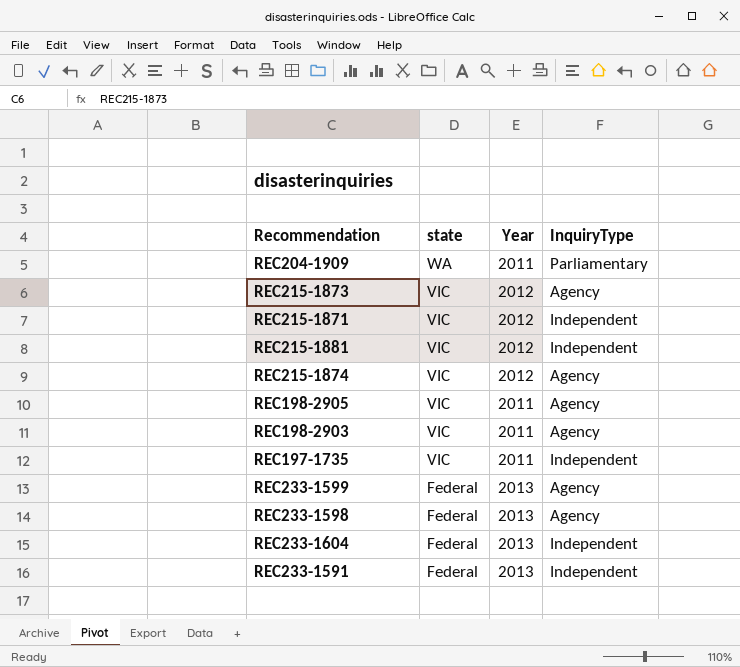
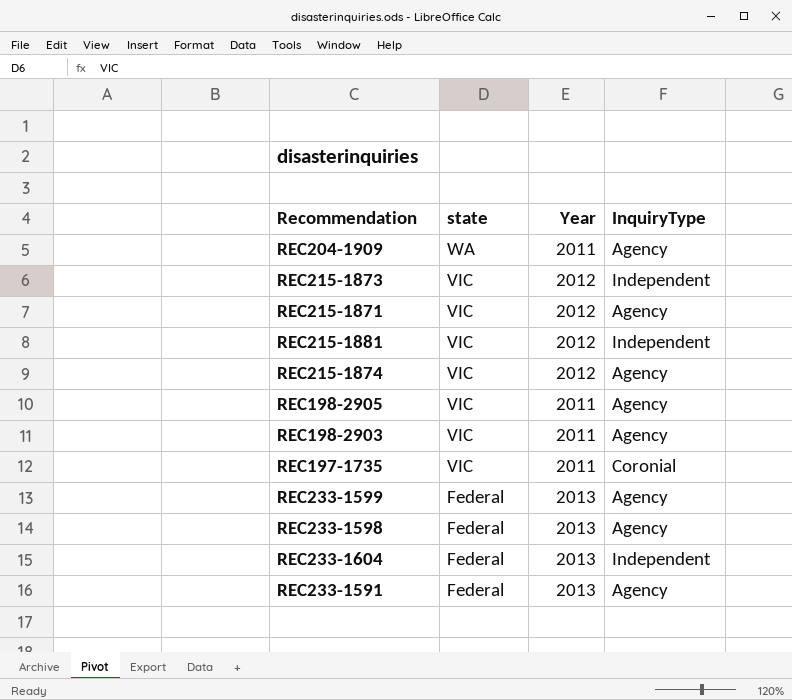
REC204-1909 | InquiryType: Parliamentary -> Agency
REC215-1873 | InquiryType: Agency -> Independent
REC215-1871 | InquiryType: Independent -> Agency
REC197-1735 | InquiryType: Independent -> Coronial
REC233-1591 | InquiryType: Independent -> Agency

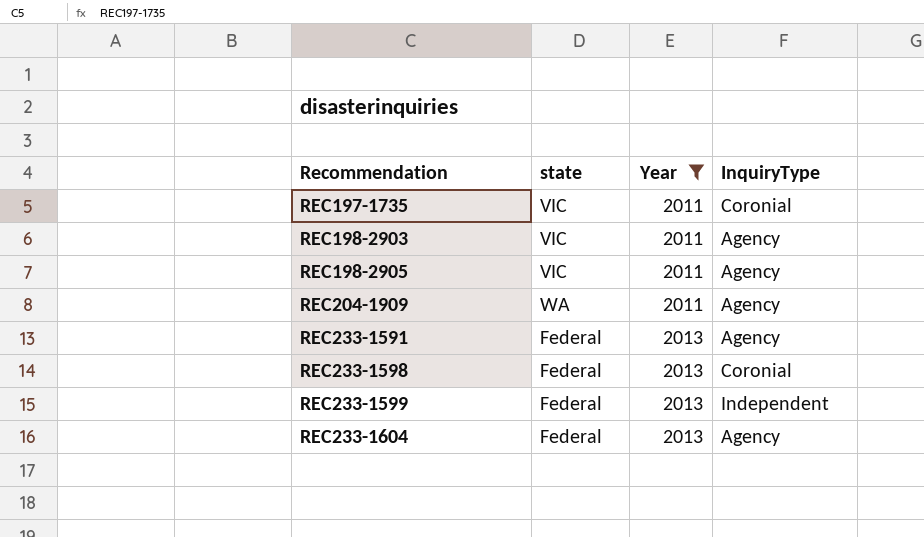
filter: none -> Year != 2012
row order: state descending -> Recommendation ascending
REC233-1598 | InquiryType: Agency -> Coronial
REC233-1599 | InquiryType: Agency -> Independent
REC233-1604 | InquiryType: Independent -> Agency

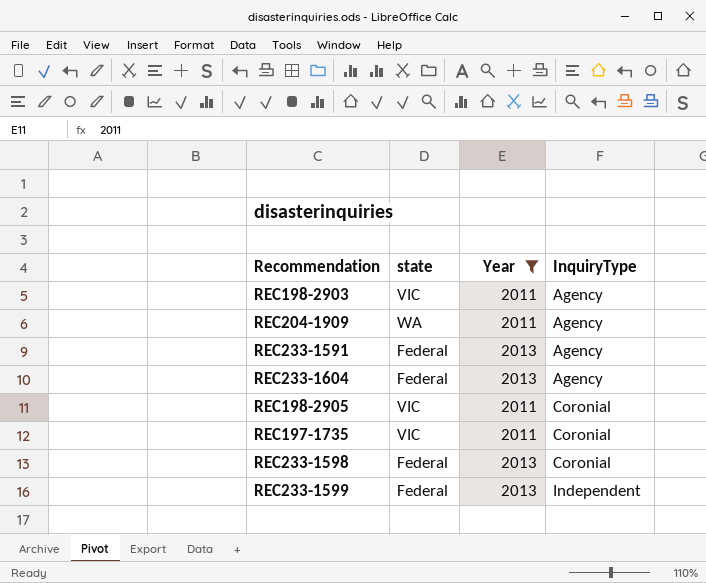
row order: Recommendation ascending -> InquiryType ascending
REC198-2905 | InquiryType: Agency -> Coronial

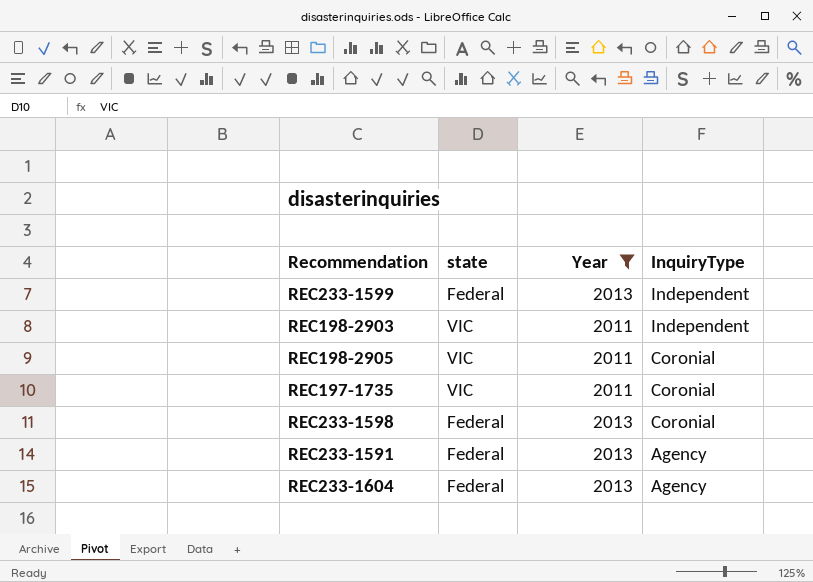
row order: InquiryType ascending -> InquiryType descending
row REC204-1909: WA | 2011 | Agency -> none
REC198-2903 | InquiryType: Agency -> Independent

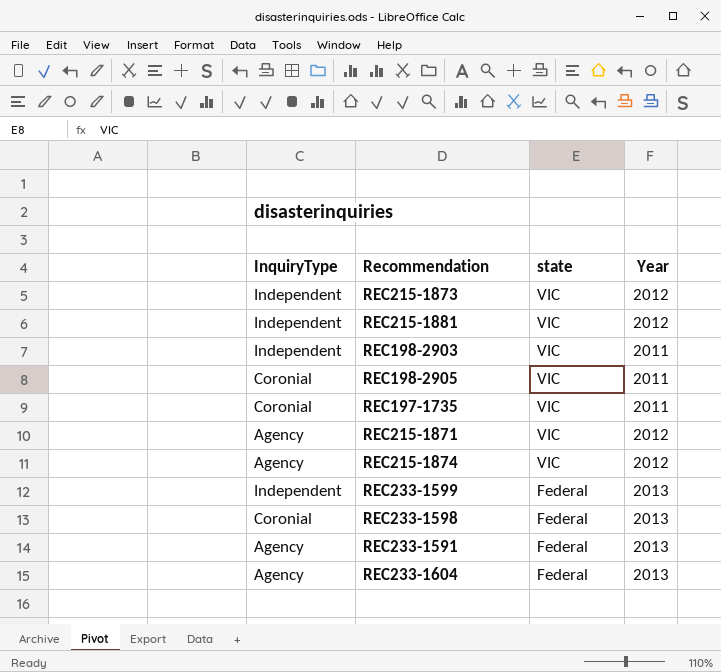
filter: Year != 2012 -> none
row order: InquiryType descending -> state descending
column InquiryType | position: 4 -> 1

